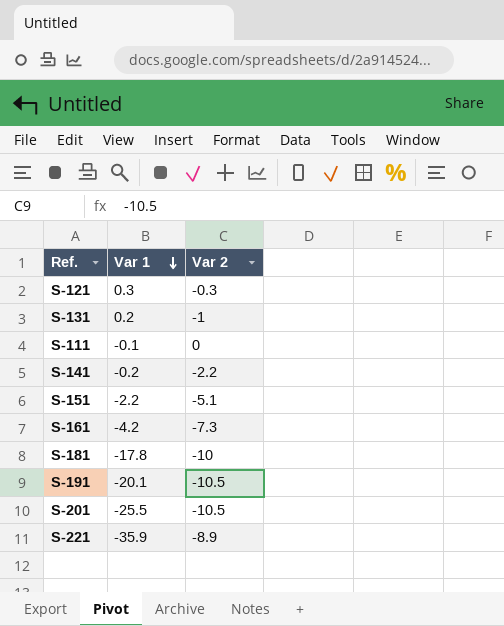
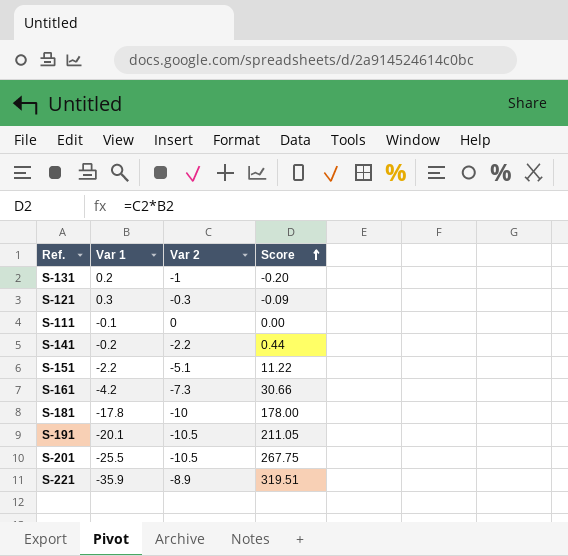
row order: Var 1 descending -> Score ascending
column Score | formula: none -> [Var 1] * [Var 2]

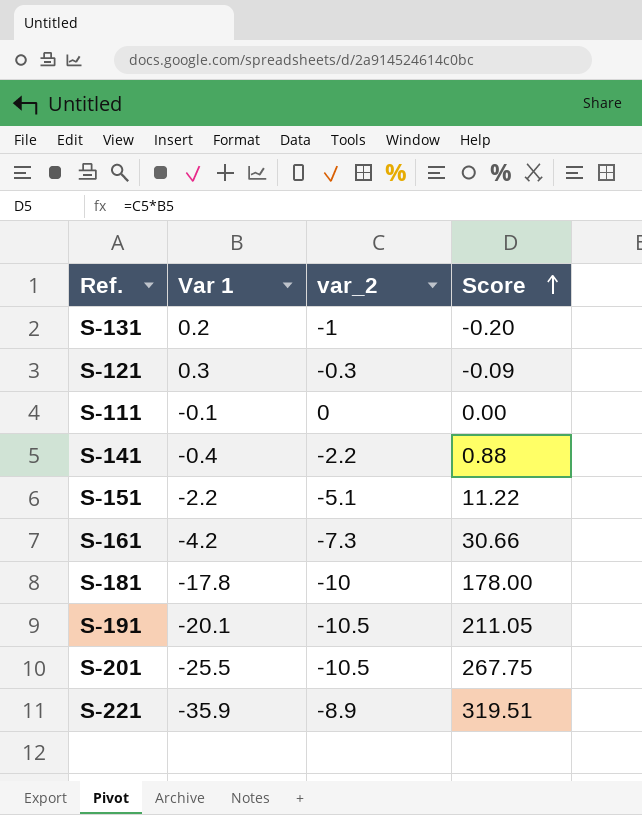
column name: Var 2 -> var_2
S-141 | Var 1: -0.2 -> -0.4
S-141 | Score: 0.44 -> 0.88

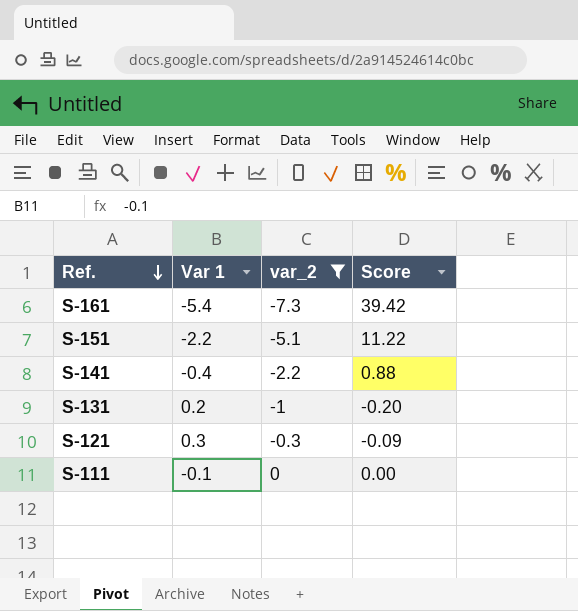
filter: none -> var_2 >= -7.3
row order: Score ascending -> Ref. descending
S-161 | Var 1: -4.2 -> -5.4
S-161 | Score: 30.66 -> 39.42

